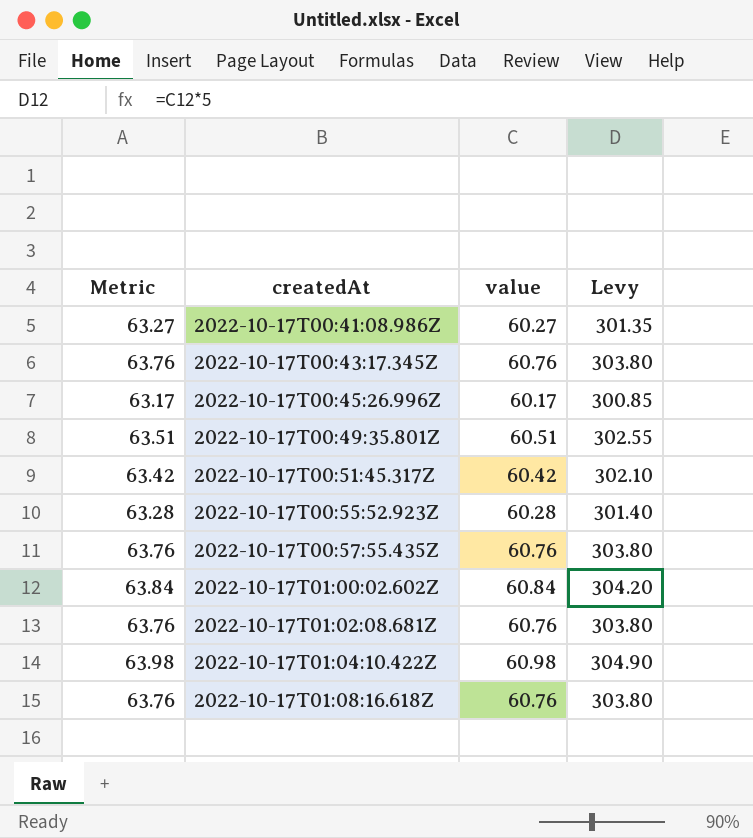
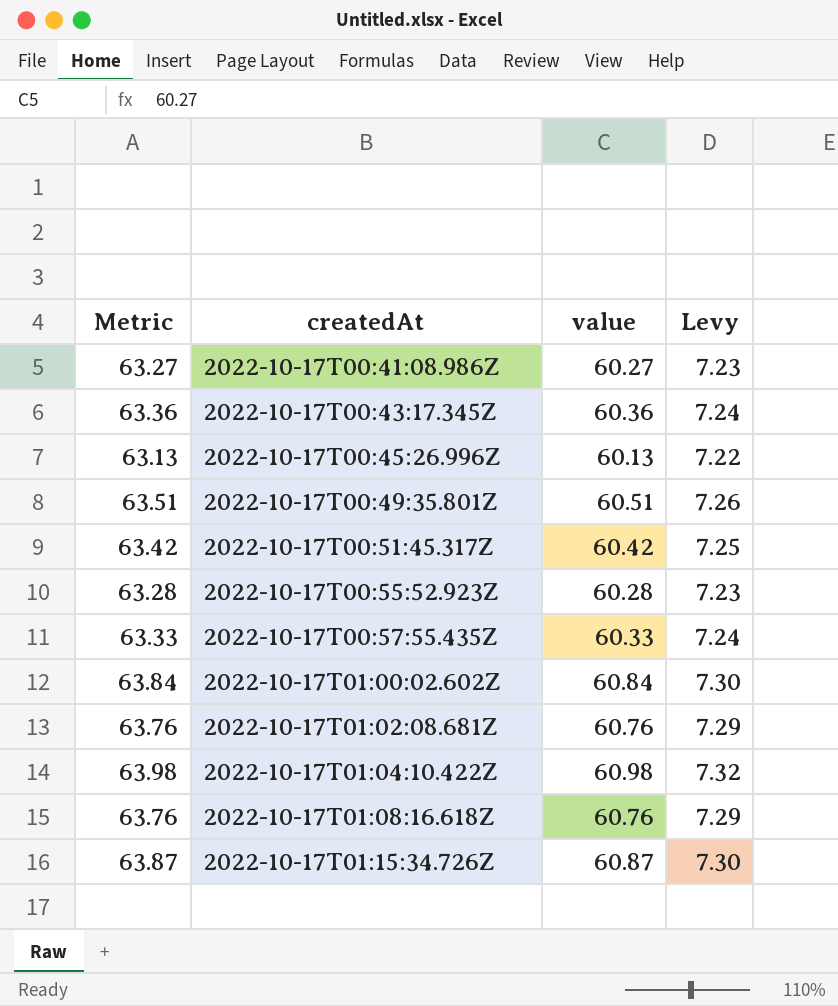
column Levy | formula: [value] * 5 -> [value] * 0.12
2022-10-17T00:43:17.345Z | Metric: 63.76 -> 63.36
2022-10-17T00:43:17.345Z | value: 60.76 -> 60.36
2022-10-17T00:45:26.996Z | Metric: 63.17 -> 63.13
2022-10-17T00:45:26.996Z | value: 60.17 -> 60.13
2022-10-17T00:57:55.435Z | Metric: 63.76 -> 63.33
2022-10-17T00:57:55.435Z | value: 60.76 -> 60.33
row 2022-10-17T01:15:34.726Z: none -> 63.87 | 60.87 | 7.30

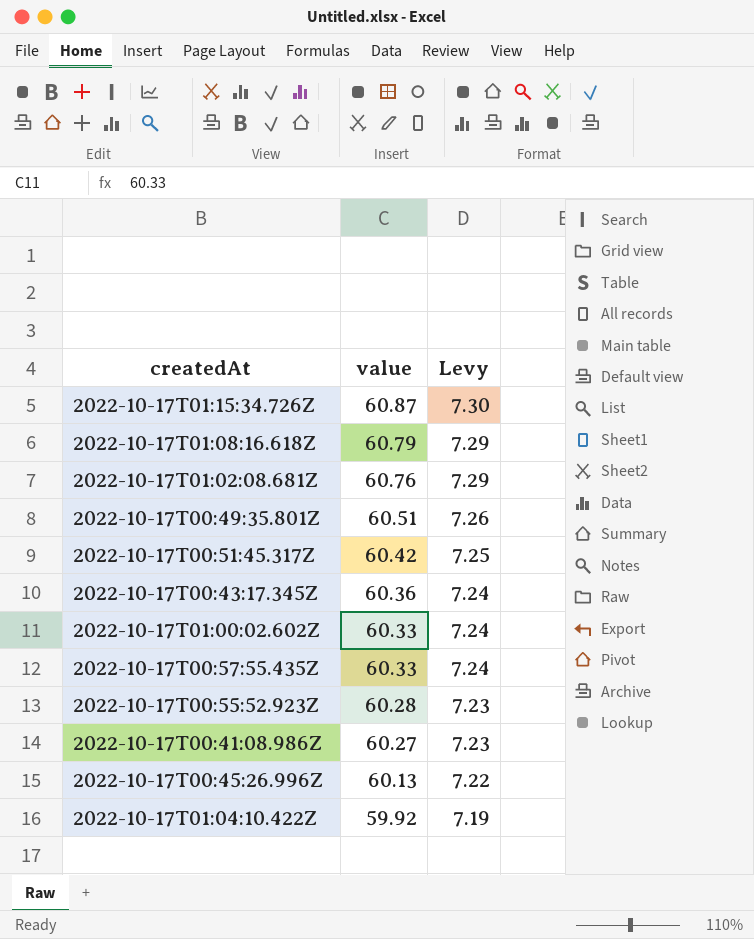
row order: createdAt ascending -> value descending
column Metric | formula: [value] + 3 -> none
2022-10-17T01:08:16.618Z | value: 60.76 -> 60.79
2022-10-17T01:00:02.602Z | value: 60.84 -> 60.33
2022-10-17T01:00:02.602Z | Levy: 7.30 -> 7.24
2022-10-17T01:04:10.422Z | value: 60.98 -> 59.92
2022-10-17T01:04:10.422Z | Levy: 7.32 -> 7.19

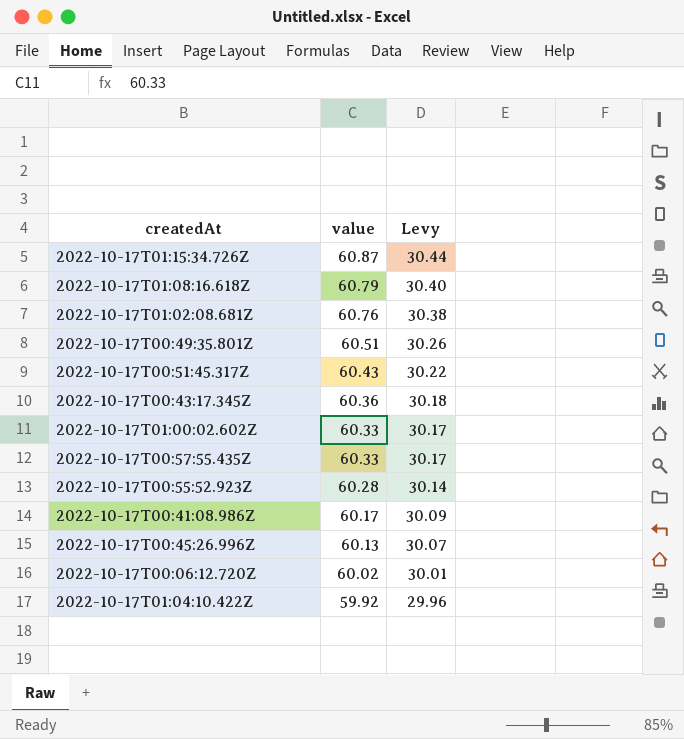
column Levy | formula: [value] * 0.12 -> [value] * 0.5
2022-10-17T00:51:45.317Z | value: 60.42 -> 60.43
2022-10-17T00:41:08.986Z | value: 60.27 -> 60.17
row 2022-10-17T00:06:12.720Z: none -> 60.02 | 30.01

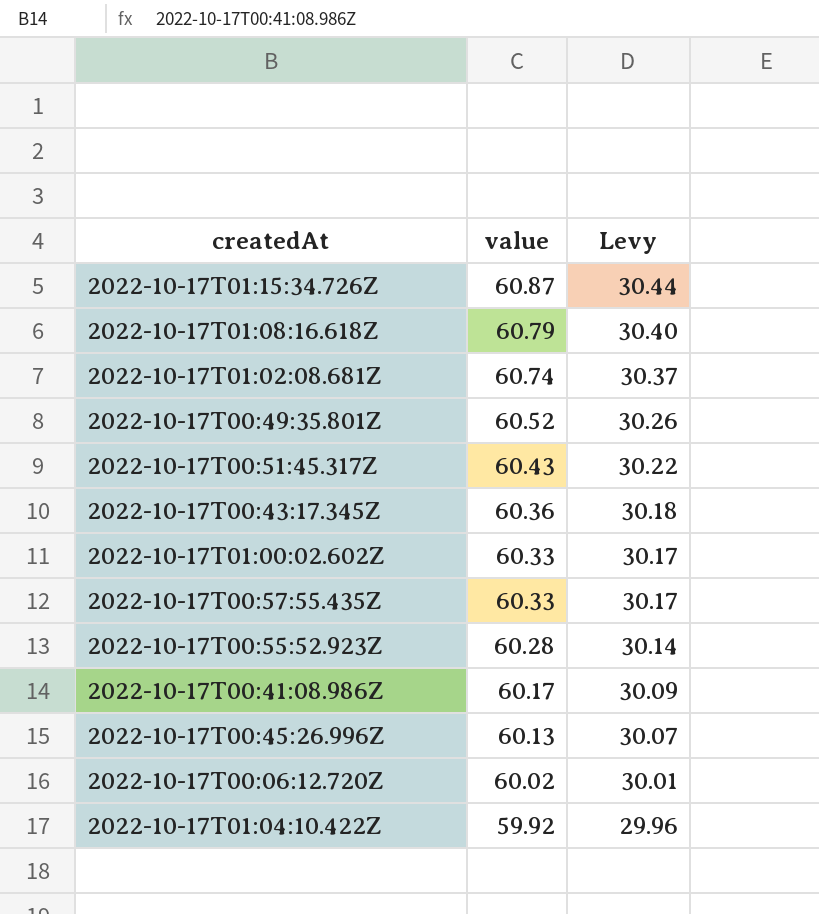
2022-10-17T01:02:08.681Z | value: 60.76 -> 60.74
2022-10-17T01:02:08.681Z | Levy: 30.38 -> 30.37
2022-10-17T00:49:35.801Z | value: 60.51 -> 60.52

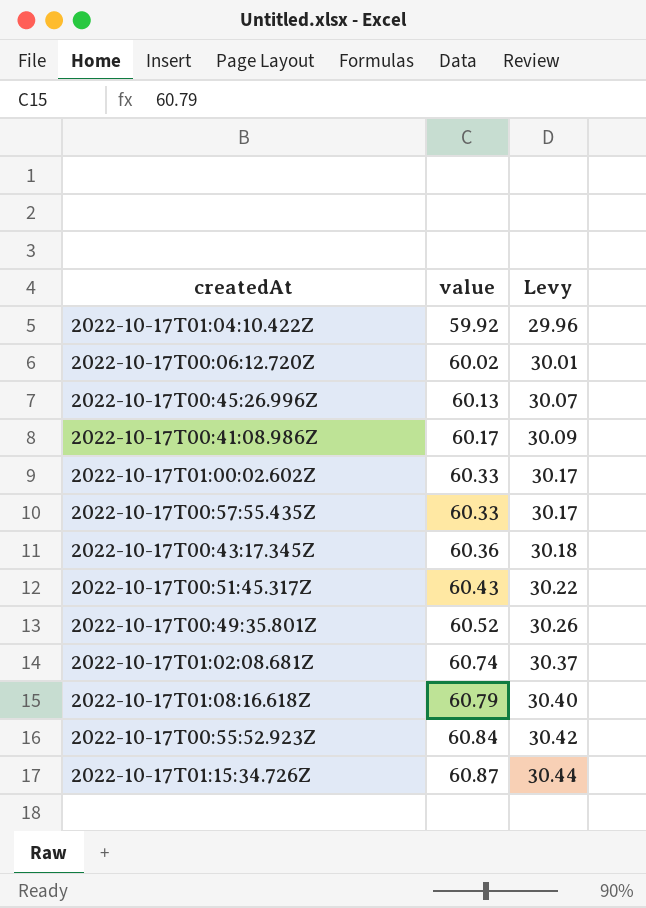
row order: value descending -> value ascending
2022-10-17T00:55:52.923Z | value: 60.28 -> 60.84
2022-10-17T00:55:52.923Z | Levy: 30.14 -> 30.42

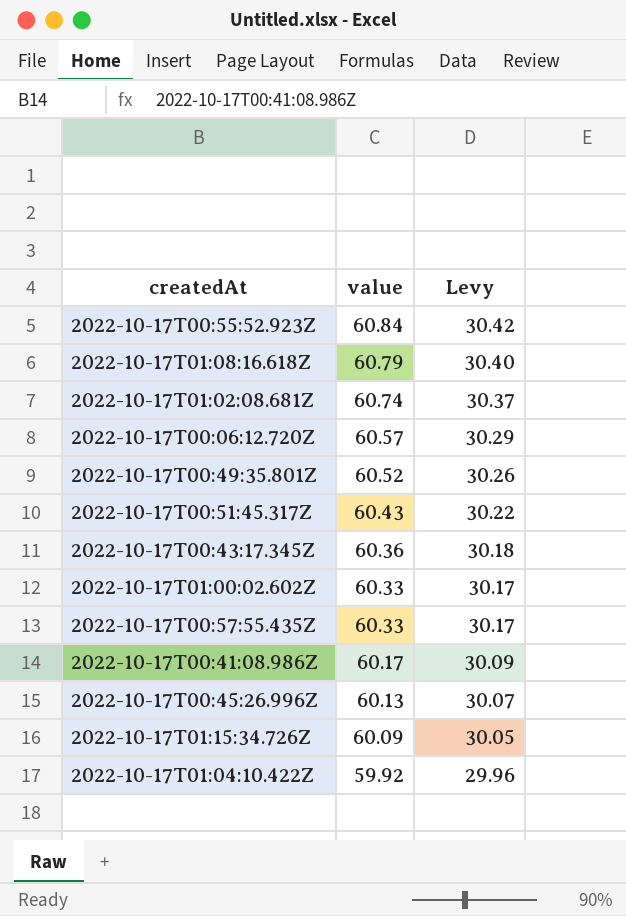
row order: value ascending -> value descending
2022-10-17T00:06:12.720Z | value: 60.02 -> 60.57
2022-10-17T00:06:12.720Z | Levy: 30.01 -> 30.29
2022-10-17T01:15:34.726Z | value: 60.87 -> 60.09
2022-10-17T01:15:34.726Z | Levy: 30.44 -> 30.05

